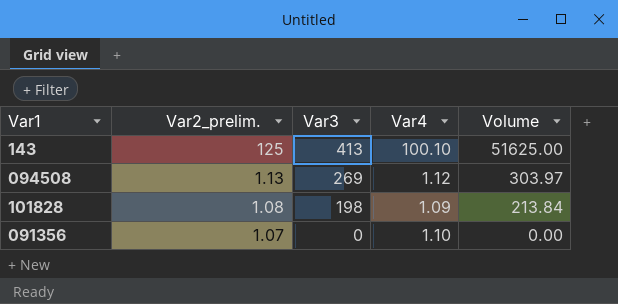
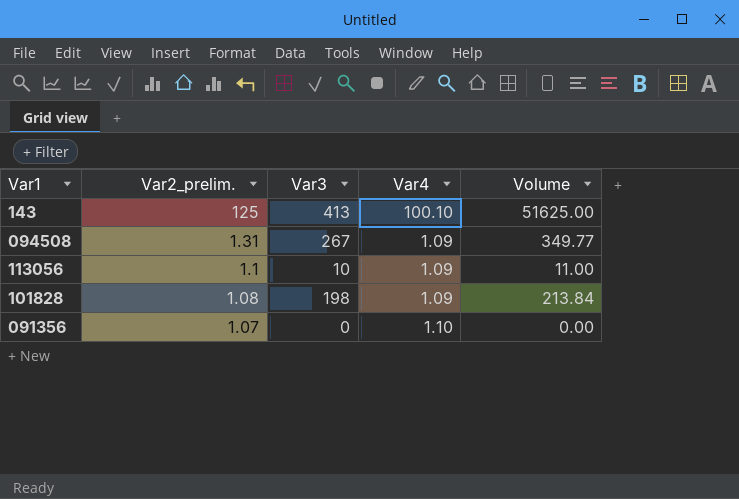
094508 | Var2_prelim.: 1.13 -> 1.31
094508 | Var3: 269 -> 267
094508 | Var4: 1.12 -> 1.09
094508 | Volume: 303.97 -> 349.77
row 113056: none -> 1.1 | 10 | 1.09 | 11.00

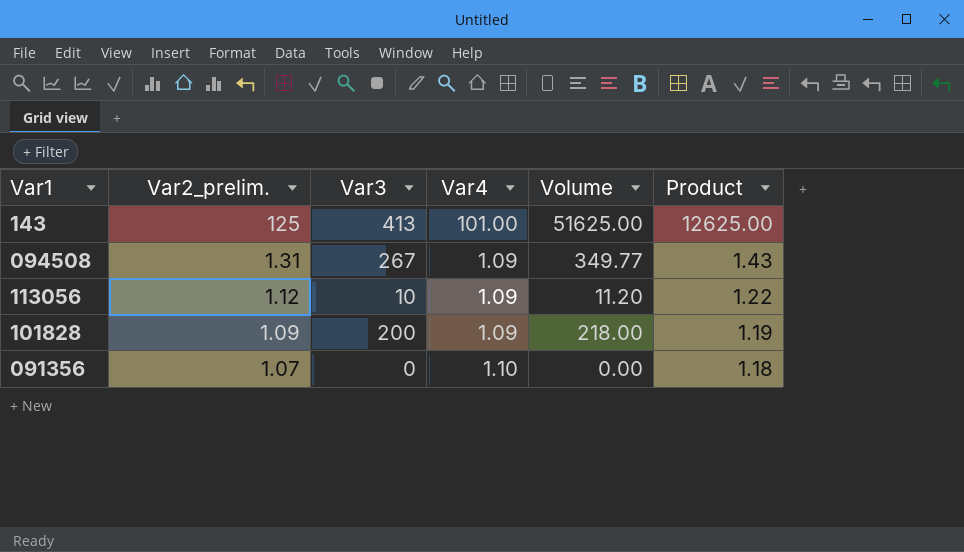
column Product | formula: none -> [Var2_prelim.] * [Var4]
143 | Var4: 100.10 -> 101.00
113056 | Var2_prelim.: 1.1 -> 1.12
113056 | Volume: 11.00 -> 11.20
101828 | Var2_prelim.: 1.08 -> 1.09
101828 | Var3: 198 -> 200
101828 | Volume: 213.84 -> 218.00

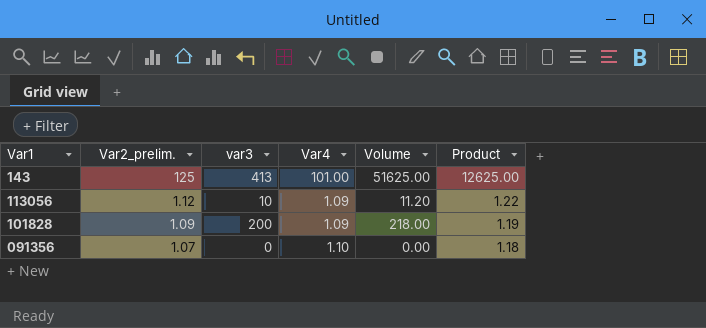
column name: Var3 -> var3
row 094508: 1.31 | 267 | 1.09 | 349.77 | 1.43 -> none

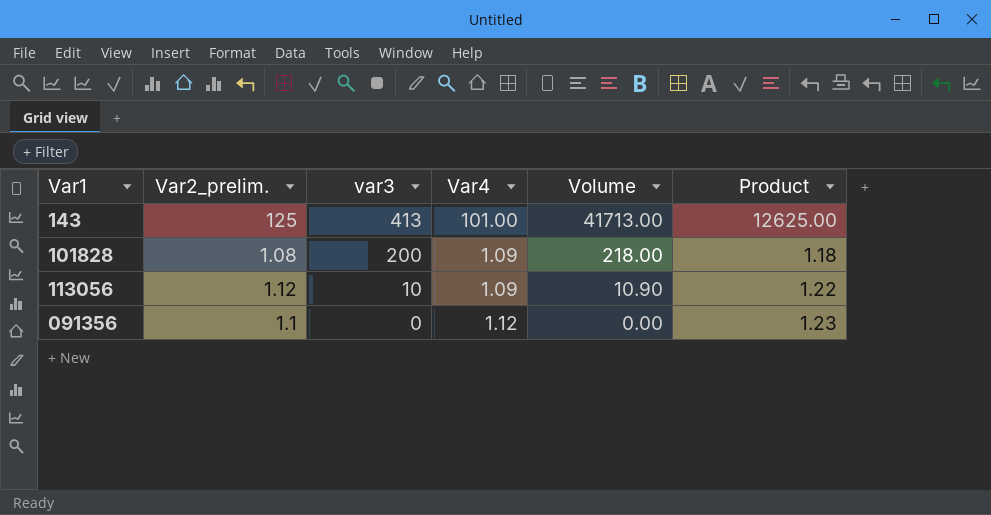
row order: Var2_prelim. descending -> var3 descending
column Volume | formula: [Var2_prelim.] * [var3] -> [var3] * [Var4]
101828 | Var2_prelim.: 1.09 -> 1.08
101828 | Product: 1.19 -> 1.18
091356 | Var2_prelim.: 1.07 -> 1.1
091356 | Var4: 1.10 -> 1.12
091356 | Product: 1.18 -> 1.23

